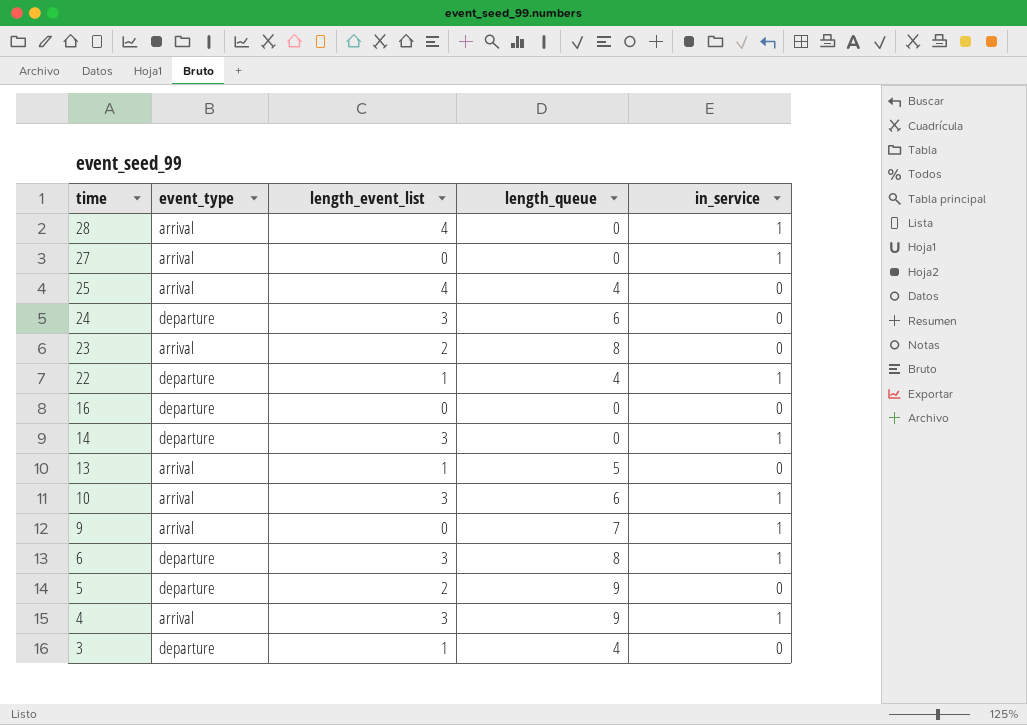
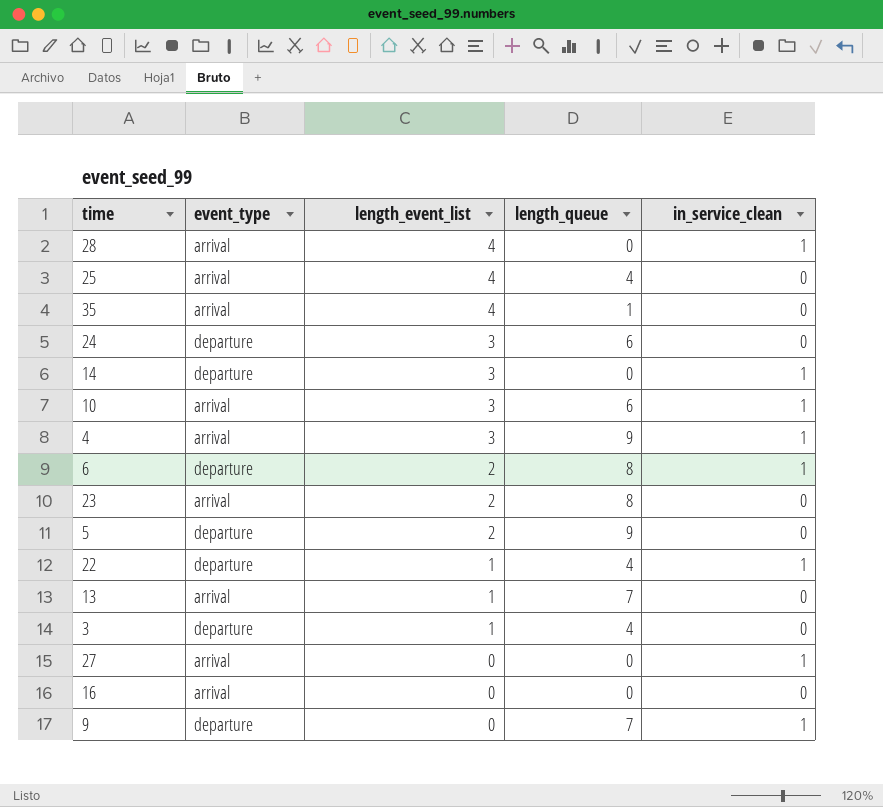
row order: time descending -> length_event_list descending
column name: in_service -> in_service_clean
row 35: none -> arrival | 4 | 1 | 0
6 | length_event_list: 3 -> 2
13 | length_queue: 5 -> 7
16 | event_type: departure -> arrival
9 | event_type: arrival -> departure

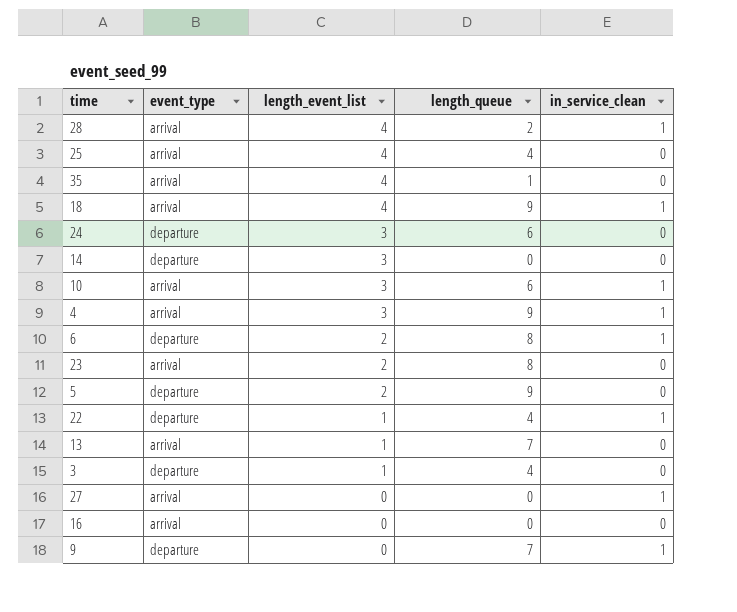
28 | length_queue: 0 -> 2
row 18: none -> arrival | 4 | 9 | 1
14 | in_service_clean: 1 -> 0

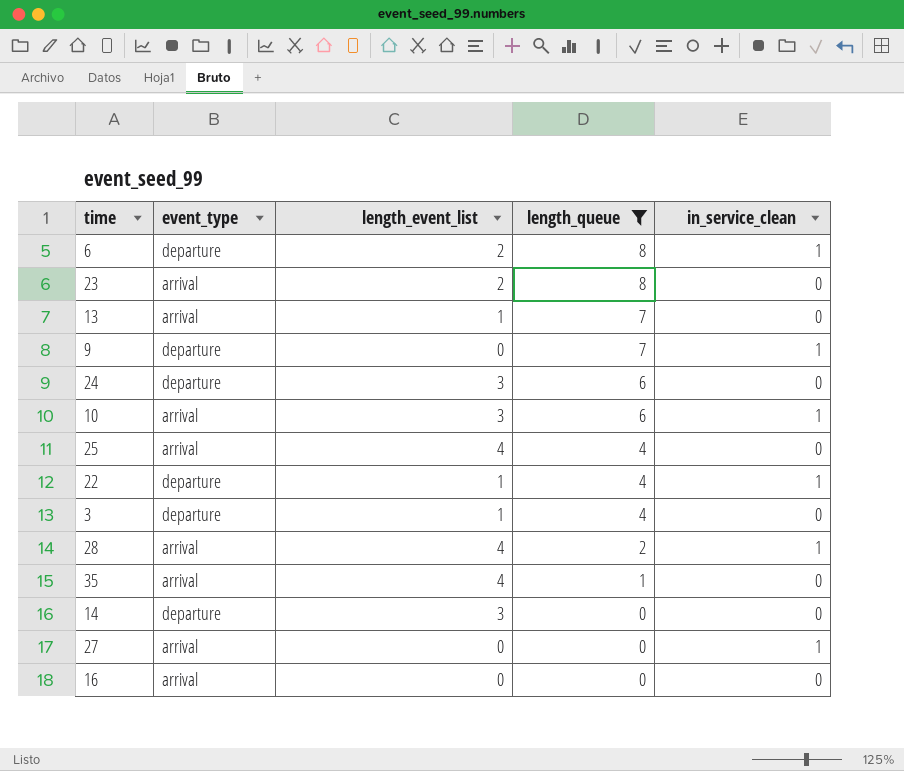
filter: none -> length_queue != 9
row order: length_event_list descending -> length_queue descending

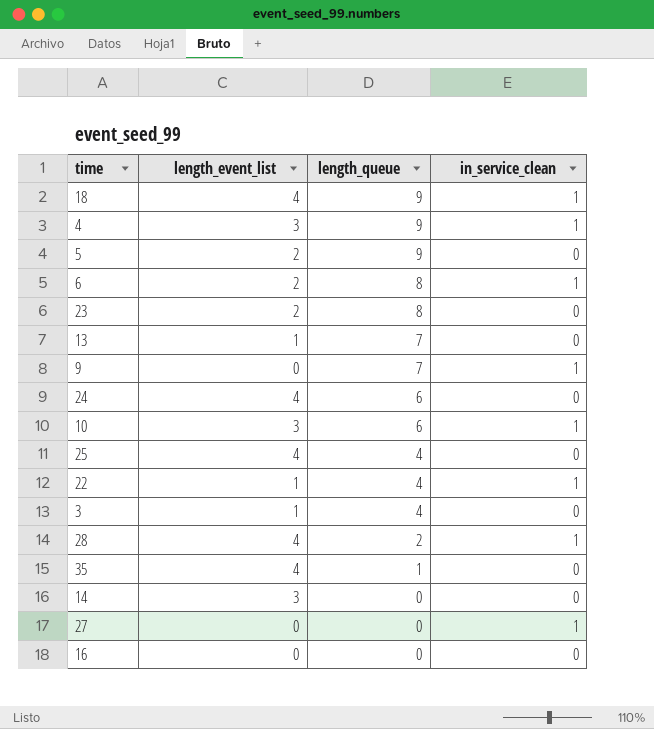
filter: length_queue != 9 -> none
column event_type | position: 2 -> none
24 | length_event_list: 3 -> 4

